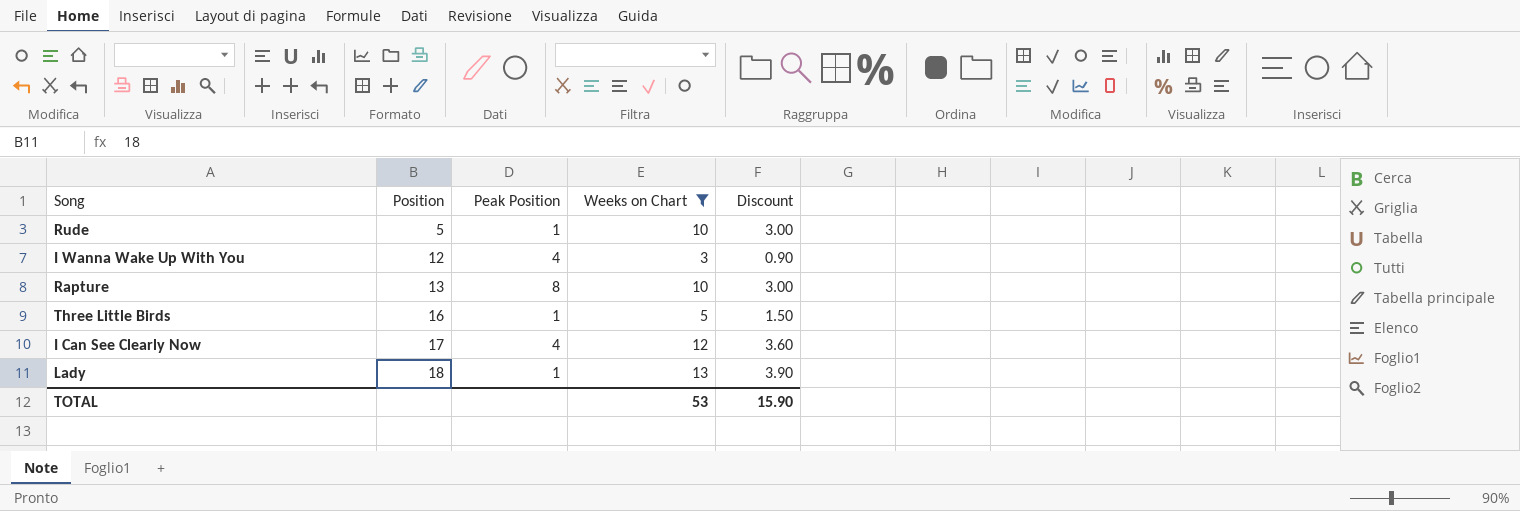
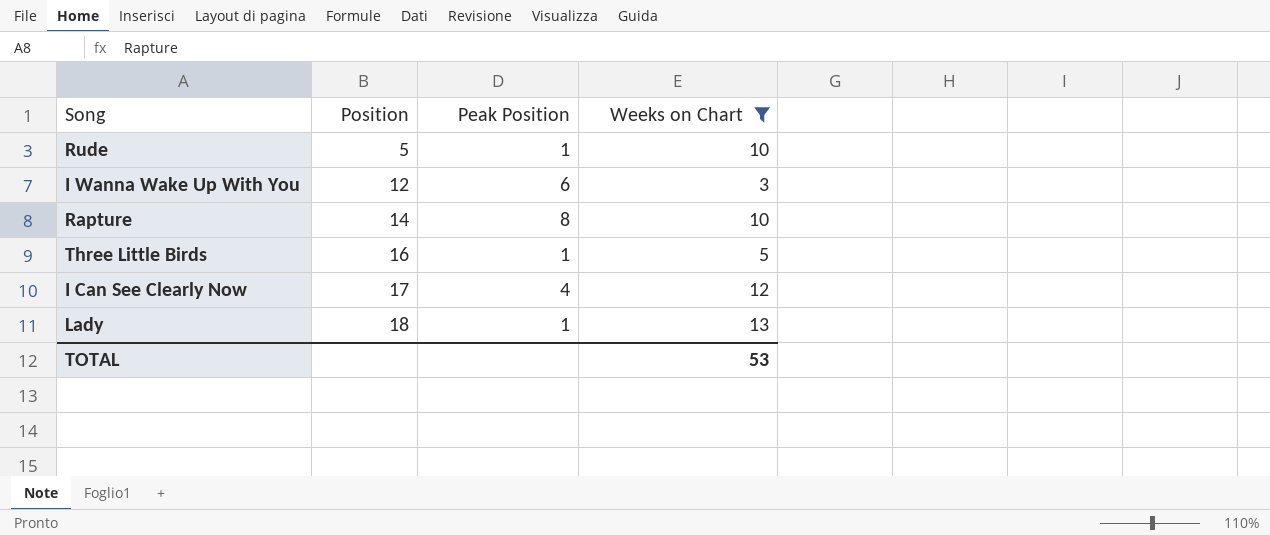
column Discount | formula: [Weeks on Chart] * 0.3 -> none
I Wanna Wake Up With You | Peak Position: 4 -> 6
Rapture | Position: 13 -> 14

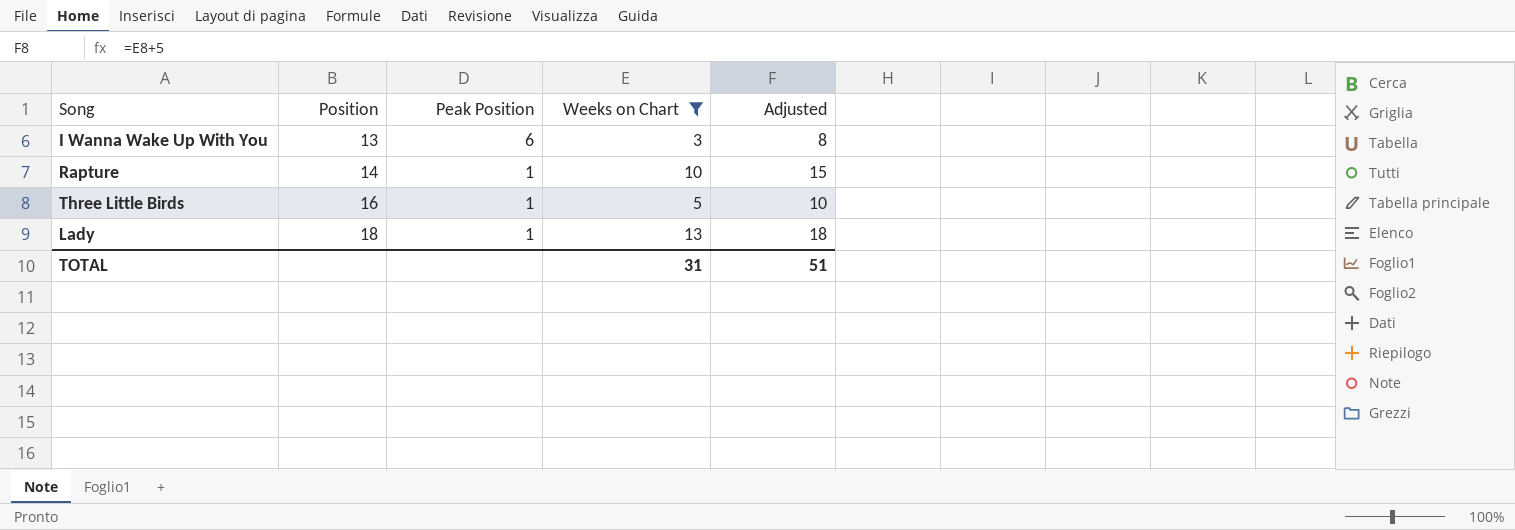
column Adjusted | formula: none -> [Weeks on Chart] + 5
row Rude: 5 | 1 | 10 -> none
row I Can See Clearly Now: 17 | 4 | 12 -> none
I Wanna Wake Up With You | Position: 12 -> 13
Rapture | Peak Position: 8 -> 1
TOTAL | Weeks on Chart: 53 -> 31

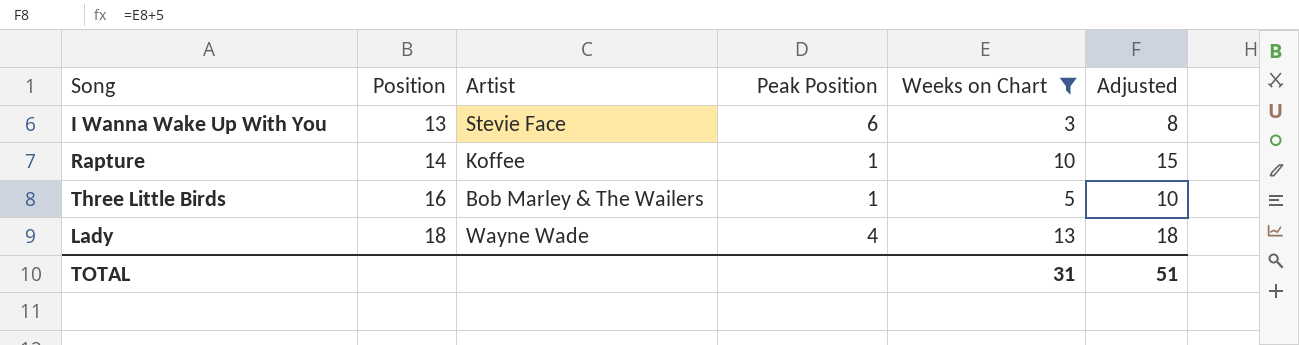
column Artist | position: none -> 3
Lady | Peak Position: 1 -> 4

